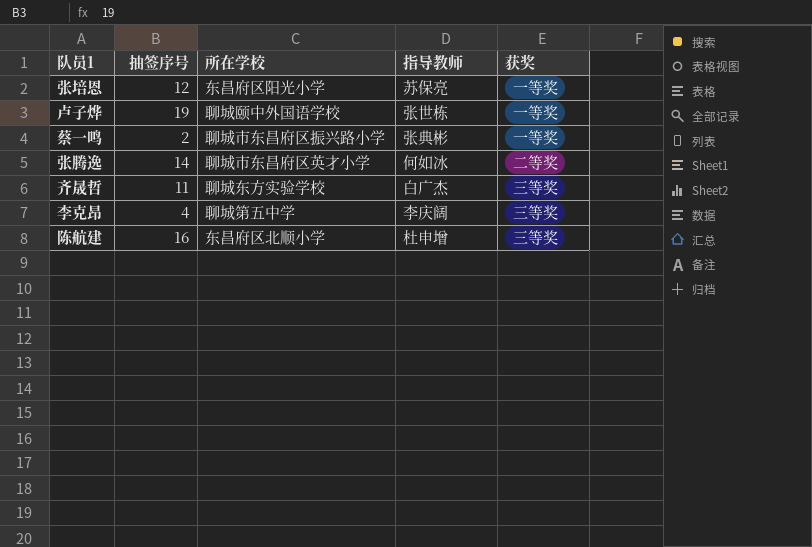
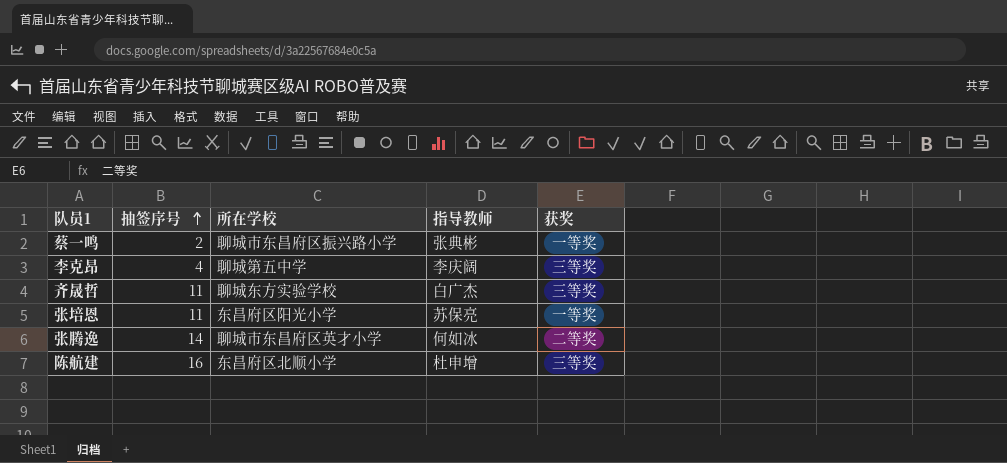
row order: none -> 抽签序号 ascending
row 卢子烨: 19 | 聊城颐中外国语学校 | 张世栋 | 一等奖 -> none
张培恩 | 抽签序号: 12 -> 11

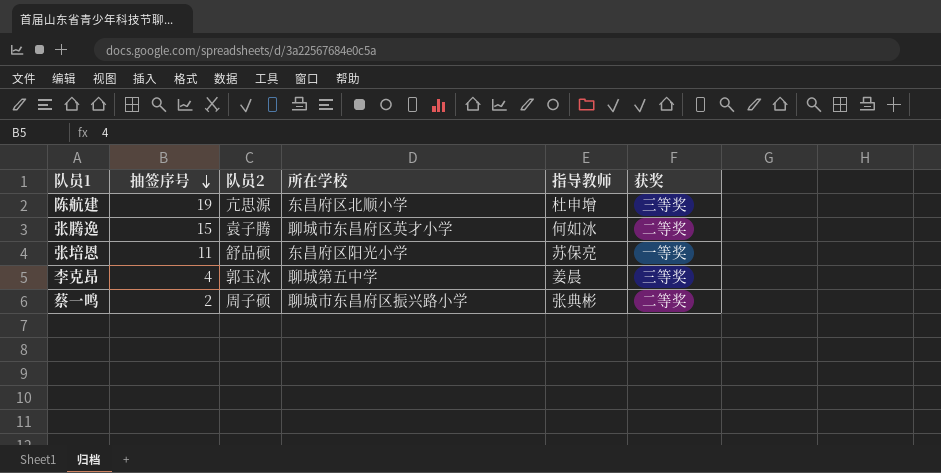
row order: 抽签序号 ascending -> 抽签序号 descending
column 队员2 | position: none -> 3
row 齐晟哲: 11 | 聊城东方实验学校 | 白广杰 | 三等奖 -> none
陈航建 | 抽签序号: 16 -> 19
张腾逸 | 抽签序号: 14 -> 15
李克昂 | 指导教师: 李庆阔 -> 姜晨
蔡一鸣 | 获奖: 一等奖 -> 二等奖

